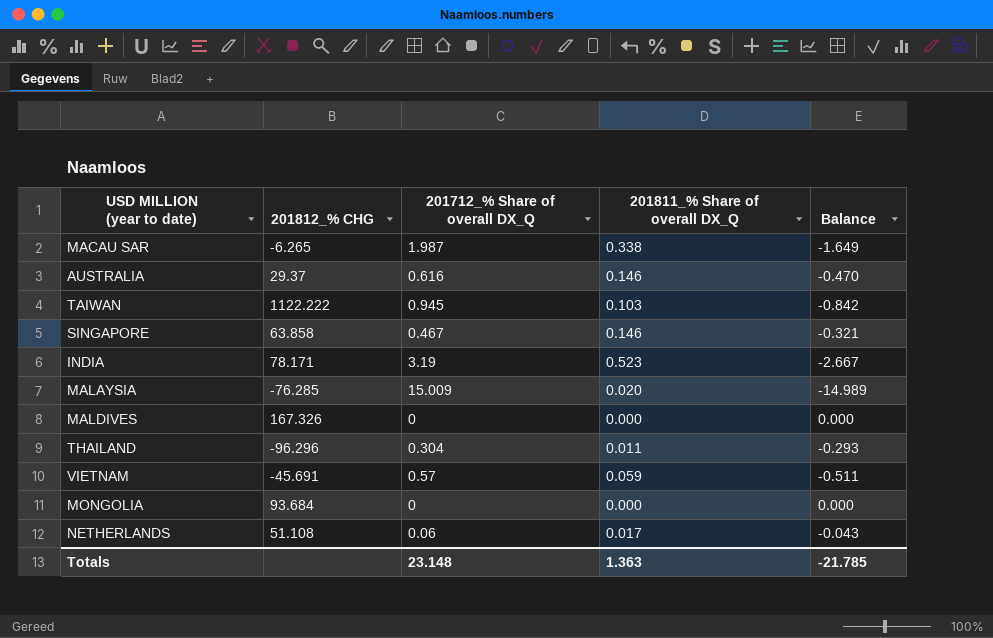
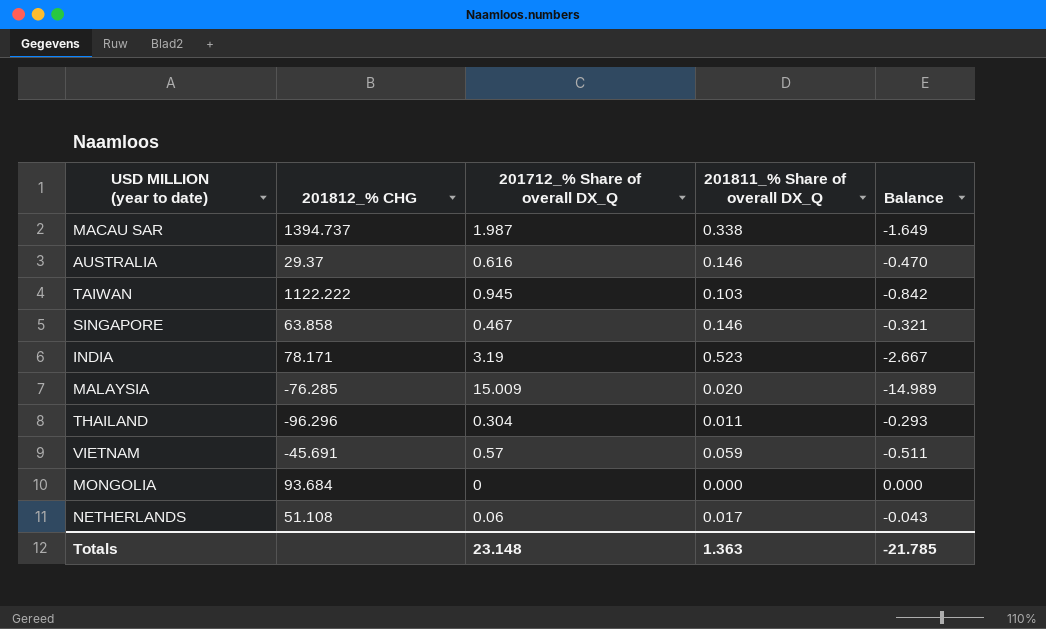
row MALDIVES: 167.326 | 0 | 0.000 | 0.000 -> none
MACAU SAR | 201812_% CHG: -6.265 -> 1394.737

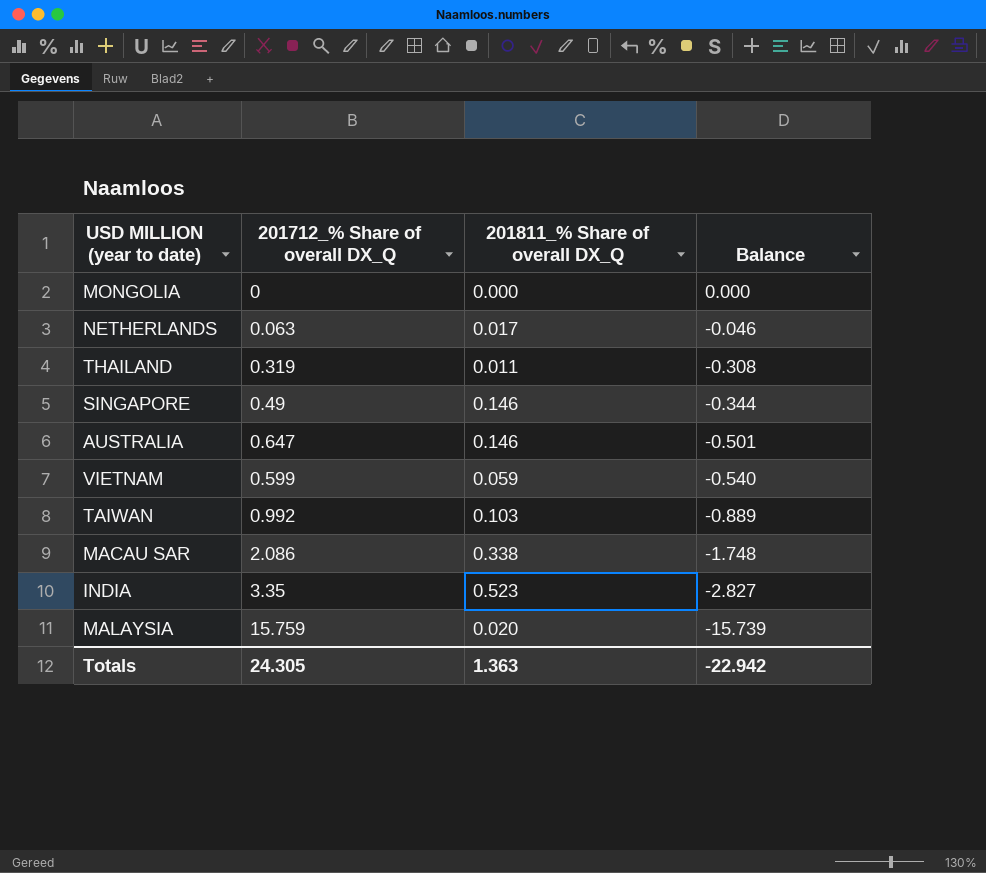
row order: none -> Balance descending
column 201812_% CHG | position: 2 -> none
NETHERLANDS | 201712_% Share of overall DX_Q: 0.06 -> 0.063
NETHERLANDS | Balance: -0.043 -> -0.046
THAILAND | 201712_% Share of overall DX_Q: 0.304 -> 0.319
THAILAND | Balance: -0.293 -> -0.308
SINGAPORE | 201712_% Share of overall DX_Q: 0.467 -> 0.49
SINGAPORE | Balance: -0.321 -> -0.344
AUSTRALIA | 201712_% Share of overall DX_Q: 0.616 -> 0.647
AUSTRALIA | Balance: -0.470 -> -0.501
VIETNAM | 201712_% Share of overall DX_Q: 0.57 -> 0.599
VIETNAM | Balance: -0.511 -> -0.540
TAIWAN | 201712_% Share of overall DX_Q: 0.945 -> 0.992
TAIWAN | Balance: -0.842 -> -0.889
MACAU SAR | 201712_% Share of overall DX_Q: 1.987 -> 2.086
MACAU SAR | Balance: -1.649 -> -1.748
INDIA | 201712_% Share of overall DX_Q: 3.19 -> 3.35
INDIA | Balance: -2.667 -> -2.827
MALAYSIA | 201712_% Share of overall DX_Q: 15.009 -> 15.759
MALAYSIA | Balance: -14.989 -> -15.739
Totals | 201712_% Share of overall DX_Q: 23.148 -> 24.305
Totals | Balance: -21.785 -> -22.942

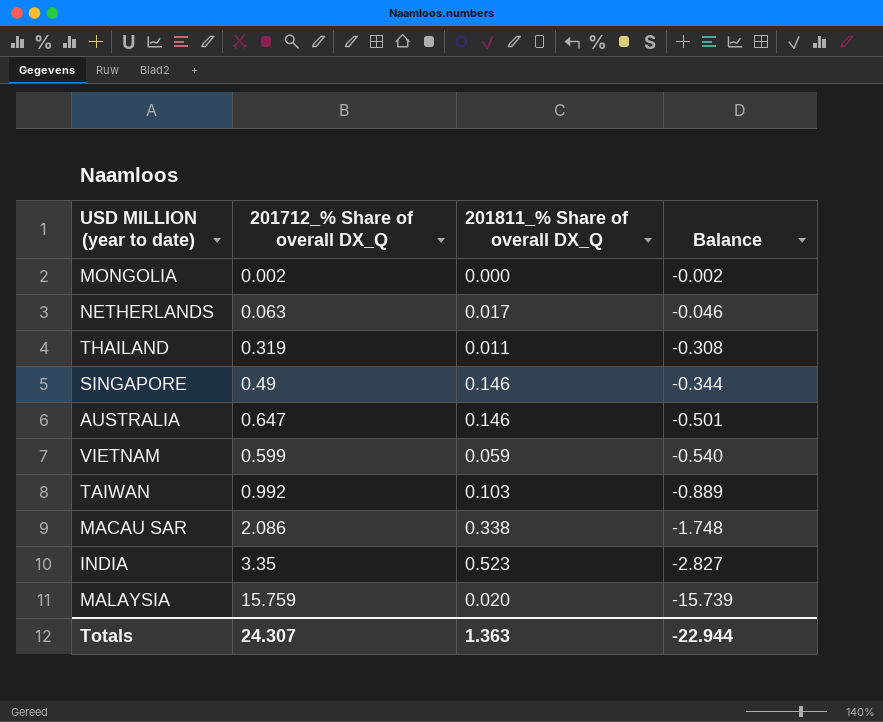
MONGOLIA | 201712_% Share of overall DX_Q: 0 -> 0.002
MONGOLIA | Balance: 0.000 -> -0.002
Totals | 201712_% Share of overall DX_Q: 24.305 -> 24.307
Totals | Balance: -22.942 -> -22.944

